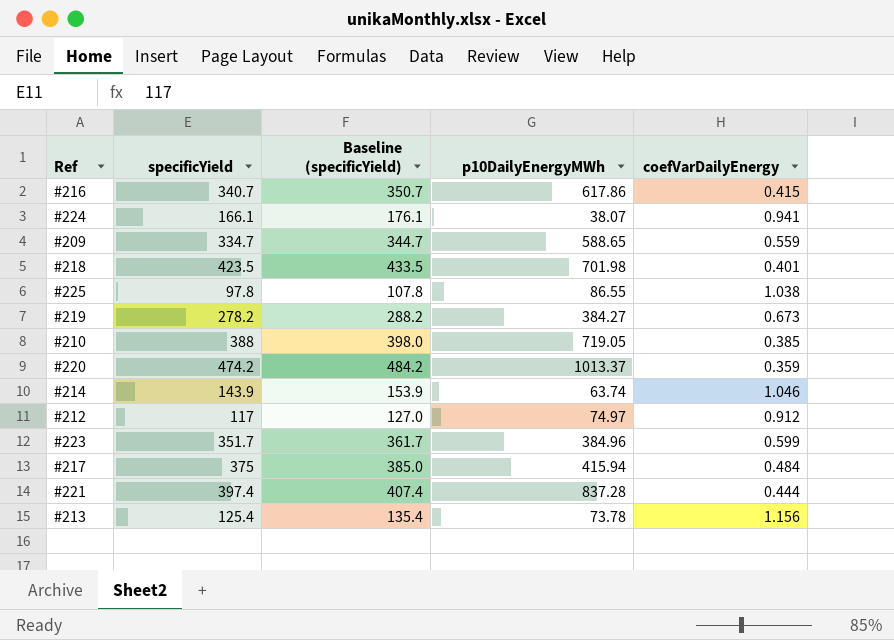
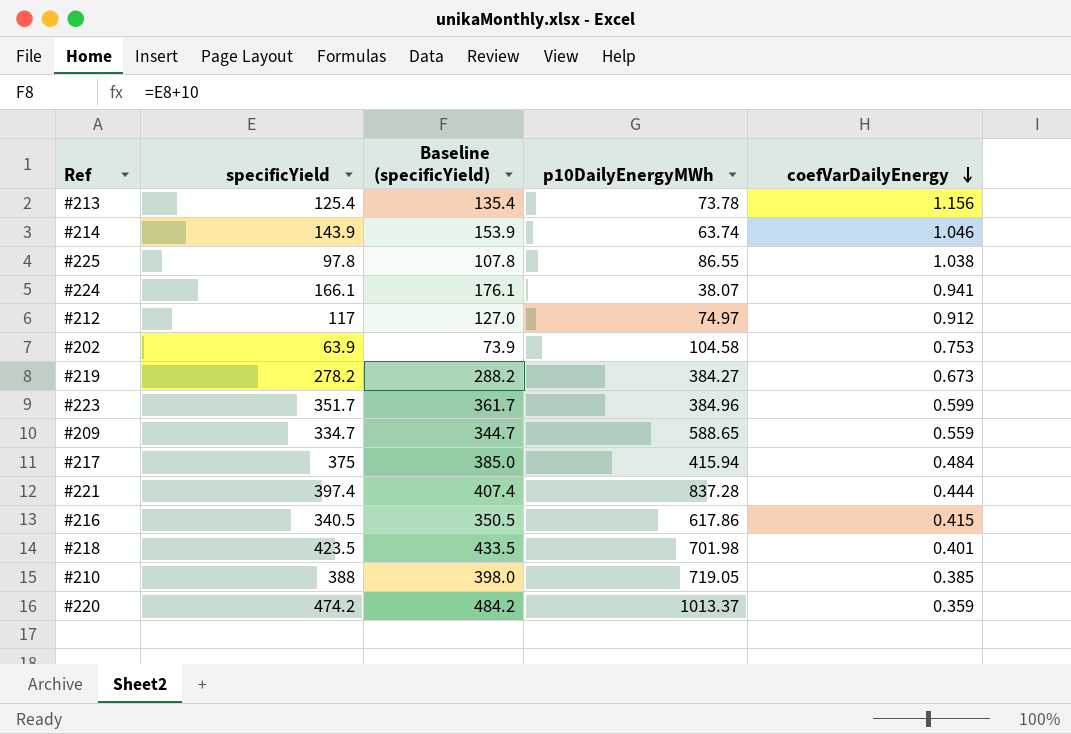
row order: none -> coefVarDailyEnergy descending
row #202: none -> 63.9 | 73.9 | 104.58 | 0.753
#216 | specificYield: 340.7 -> 340.5
#216 | Baseline (specificYield): 350.7 -> 350.5

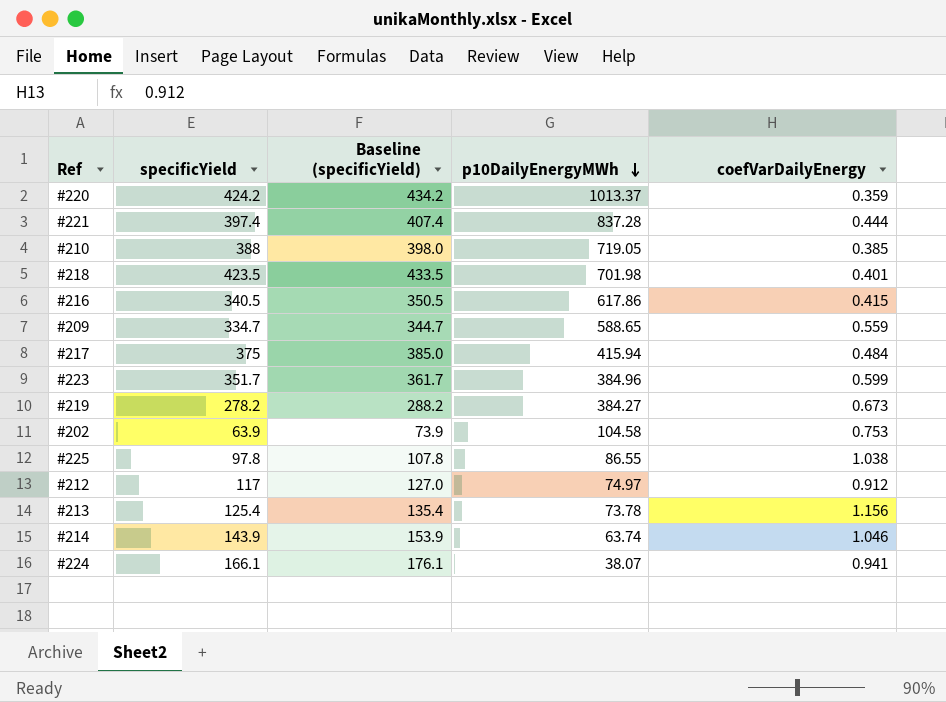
row order: coefVarDailyEnergy descending -> p10DailyEnergyMWh descending
#220 | specificYield: 474.2 -> 424.2
#220 | Baseline (specificYield): 484.2 -> 434.2

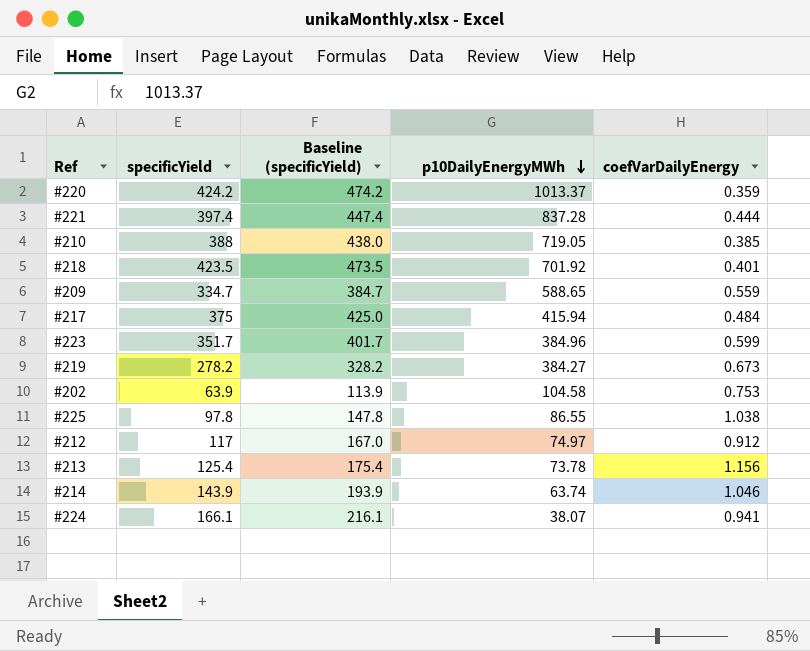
column Baseline (specificYield) | formula: [specificYield] + 10 -> [specificYield] + 50
row #216: 340.5 | 350.5 | 617.86 | 0.415 -> none
#218 | p10DailyEnergyMWh: 701.98 -> 701.92

